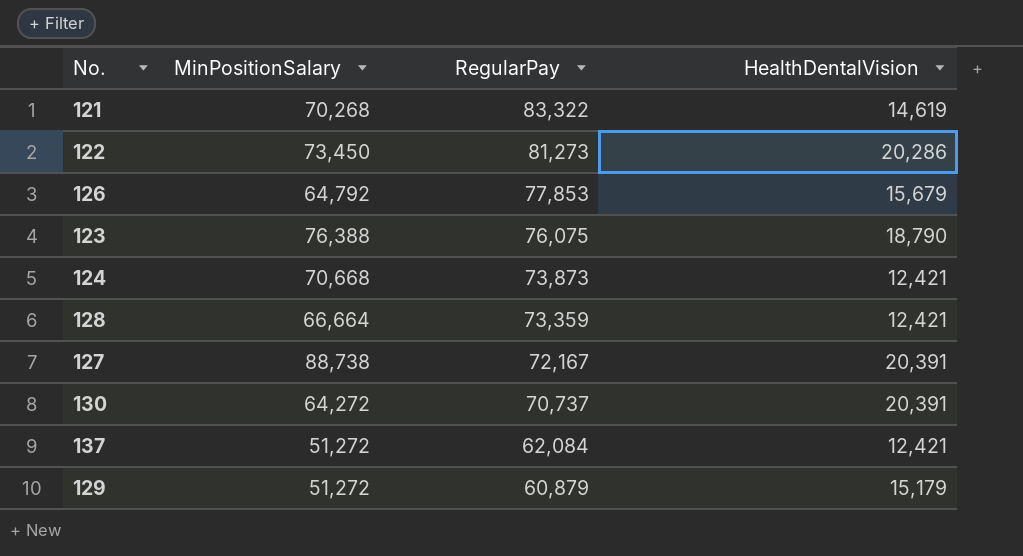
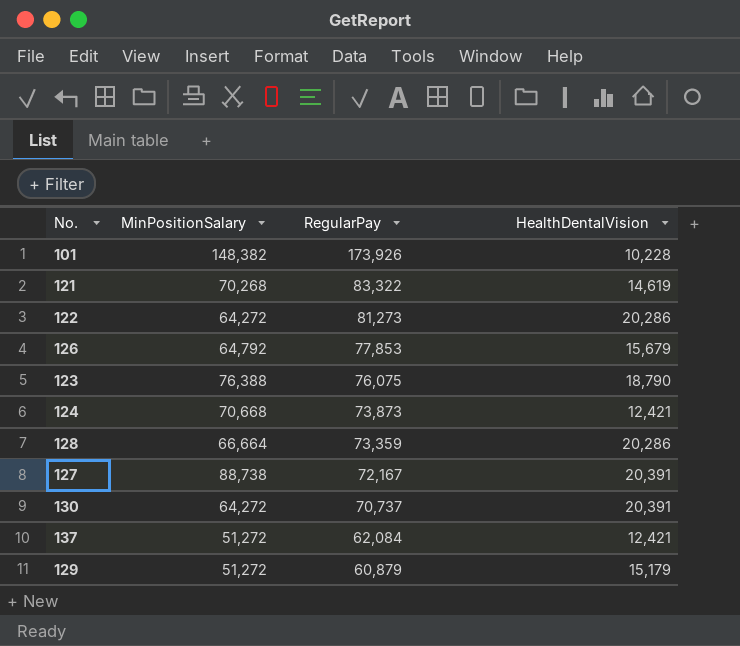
row 101: none -> 148,382 | 173,926 | 10,228
122 | MinPositionSalary: 73,450 -> 64,272
128 | HealthDentalVision: 12,421 -> 20,286

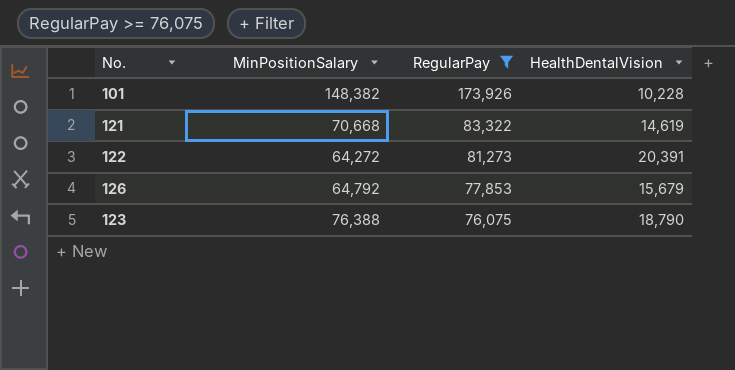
filter: none -> RegularPay >= 76,075
121 | MinPositionSalary: 70,268 -> 70,668
122 | HealthDentalVision: 20,286 -> 20,391

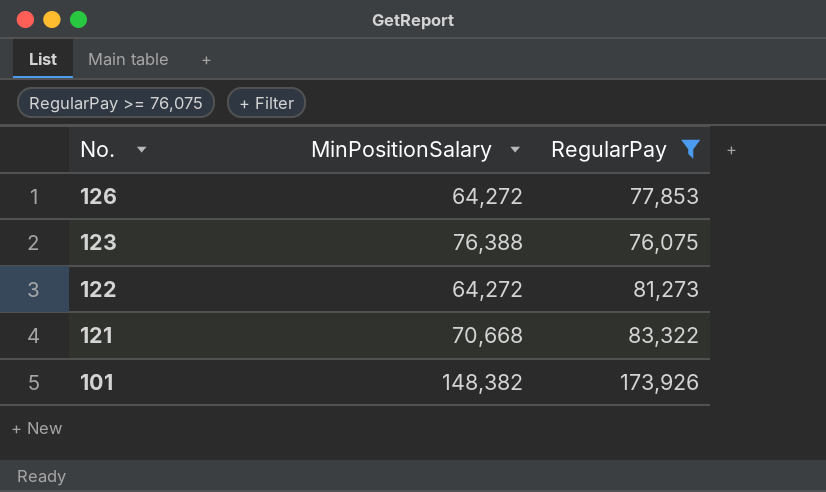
row order: RegularPay descending -> No. descending
column HealthDentalVision | position: 4 -> none
126 | MinPositionSalary: 64,792 -> 64,272

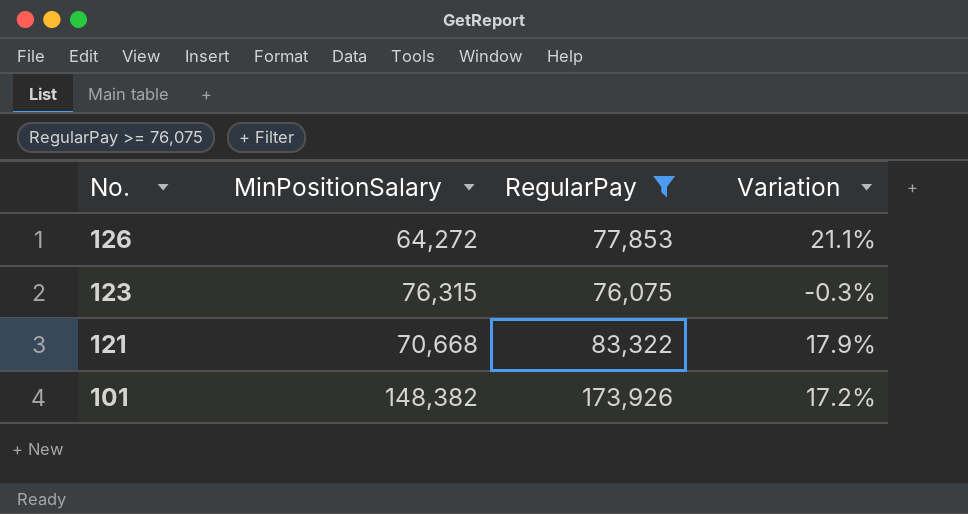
column Variation | formula: none -> ([RegularPay] - [MinPositionSalary]) / [MinPositionSalary]
row 122: 64,272 | 81,273 -> none
123 | MinPositionSalary: 76,388 -> 76,315

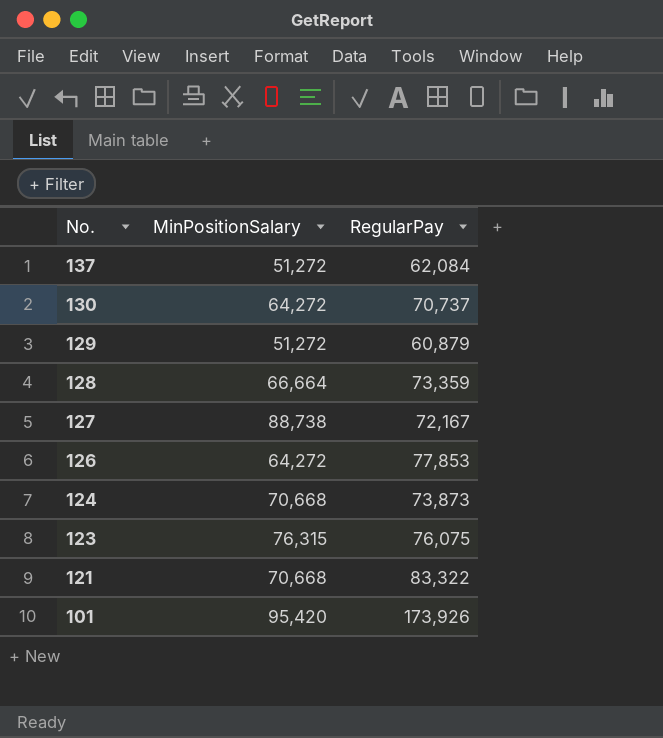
filter: RegularPay >= 76,075 -> none
column Variation | formula: ([RegularPay] - [MinPositionSalary]) / [MinPositionSalary] -> none
101 | MinPositionSalary: 148,382 -> 95,420

